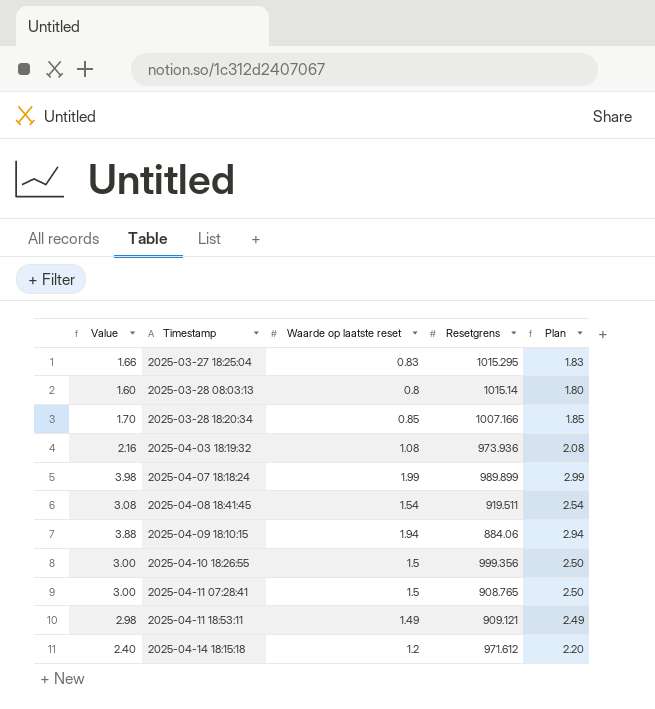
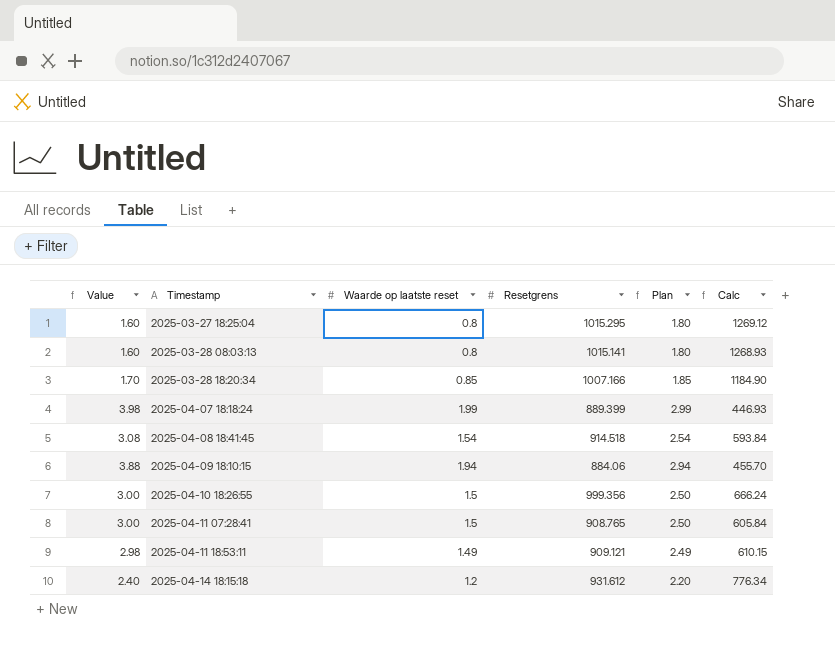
column Calc | formula: none -> [Resetgrens] / [Waarde op laatste reset]
row 2025-04-03 18:19:32: 2.16 | 1.08 | 973.936 | 2.08 -> none
2025-03-27 18:25:04 | Value: 1.66 -> 1.60
2025-03-27 18:25:04 | Waarde op laatste reset: 0.83 -> 0.8
2025-03-27 18:25:04 | Plan: 1.83 -> 1.80
2025-03-28 08:03:13 | Resetgrens: 1015.14 -> 1015.141
2025-04-07 18:18:24 | Resetgrens: 989.899 -> 889.399
2025-04-08 18:41:45 | Resetgrens: 919.511 -> 914.518
2025-04-14 18:15:18 | Resetgrens: 971.612 -> 931.612

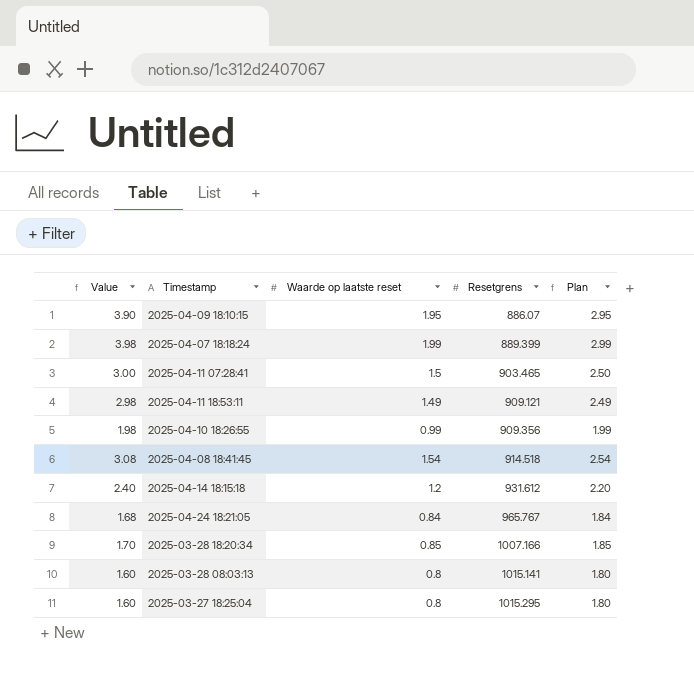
row order: Timestamp ascending -> Resetgrens ascending
column Calc | formula: [Resetgrens] / [Waarde op laatste reset] -> none
2025-04-09 18:10:15 | Value: 3.88 -> 3.90
2025-04-09 18:10:15 | Waarde op laatste reset: 1.94 -> 1.95
2025-04-09 18:10:15 | Resetgrens: 884.06 -> 886.07
2025-04-09 18:10:15 | Plan: 2.94 -> 2.95
2025-04-11 07:28:41 | Resetgrens: 908.765 -> 903.465
2025-04-10 18:26:55 | Value: 3.00 -> 1.98
2025-04-10 18:26:55 | Waarde op laatste reset: 1.5 -> 0.99
2025-04-10 18:26:55 | Resetgrens: 999.356 -> 909.356
2025-04-10 18:26:55 | Plan: 2.50 -> 1.99
row 2025-04-24 18:21:05: none -> 1.68 | 0.84 | 965.767 | 1.84

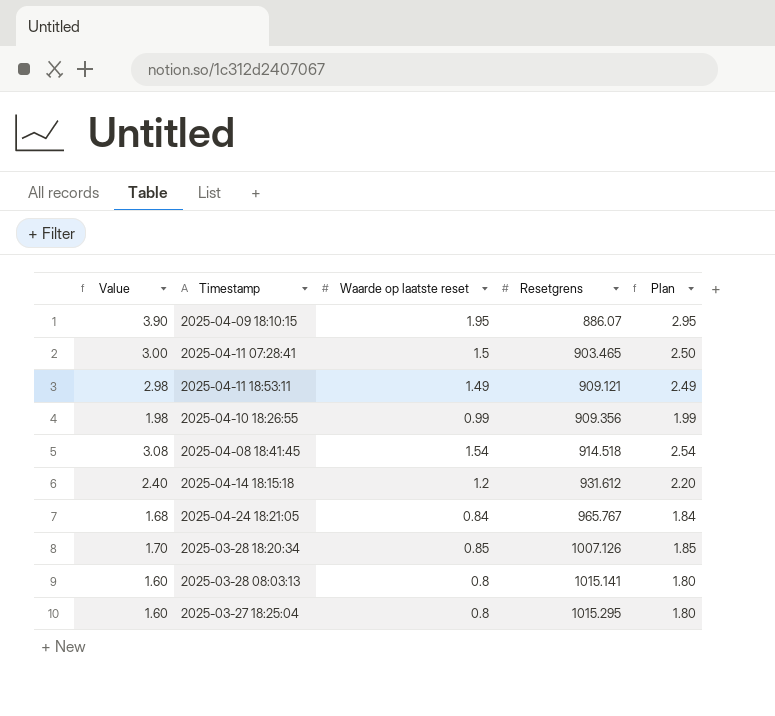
row 2025-04-07 18:18:24: 3.98 | 1.99 | 889.399 | 2.99 -> none
2025-03-28 18:20:34 | Resetgrens: 1007.166 -> 1007.126

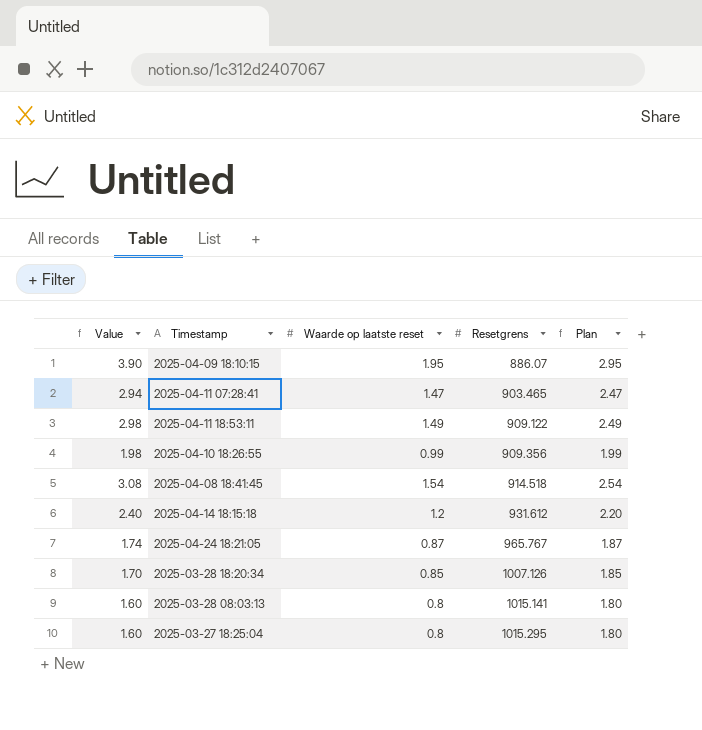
2025-04-11 07:28:41 | Value: 3.00 -> 2.94
2025-04-11 07:28:41 | Waarde op laatste reset: 1.5 -> 1.47
2025-04-11 07:28:41 | Plan: 2.50 -> 2.47
2025-04-11 18:53:11 | Resetgrens: 909.121 -> 909.122
2025-04-24 18:21:05 | Value: 1.68 -> 1.74
2025-04-24 18:21:05 | Waarde op laatste reset: 0.84 -> 0.87
2025-04-24 18:21:05 | Plan: 1.84 -> 1.87

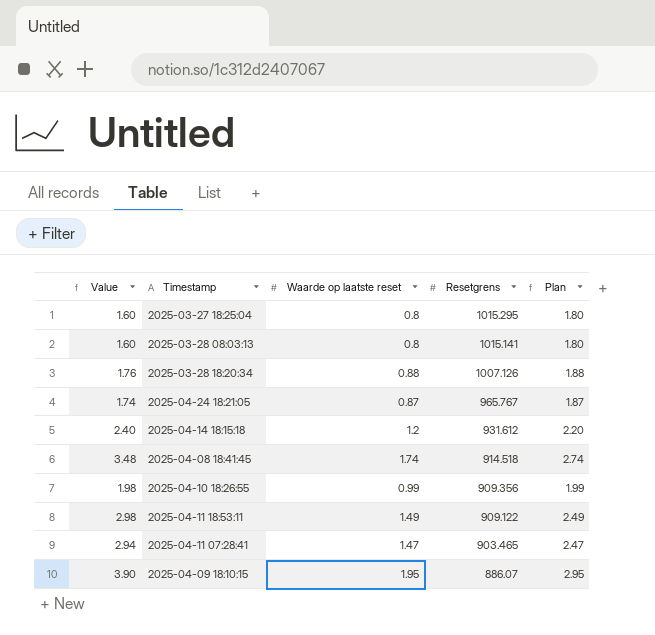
row order: Resetgrens ascending -> Resetgrens descending
2025-03-28 18:20:34 | Value: 1.70 -> 1.76
2025-03-28 18:20:34 | Waarde op laatste reset: 0.85 -> 0.88
2025-03-28 18:20:34 | Plan: 1.85 -> 1.88
2025-04-08 18:41:45 | Value: 3.08 -> 3.48
2025-04-08 18:41:45 | Waarde op laatste reset: 1.54 -> 1.74
2025-04-08 18:41:45 | Plan: 2.54 -> 2.74

